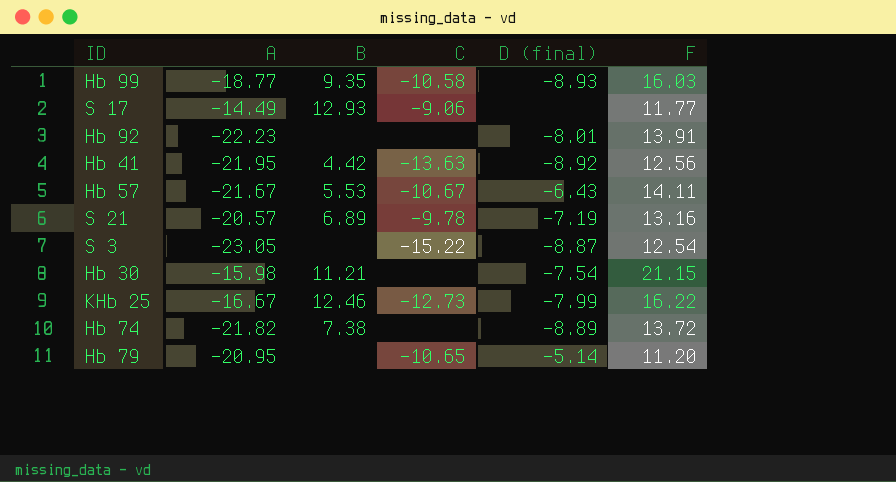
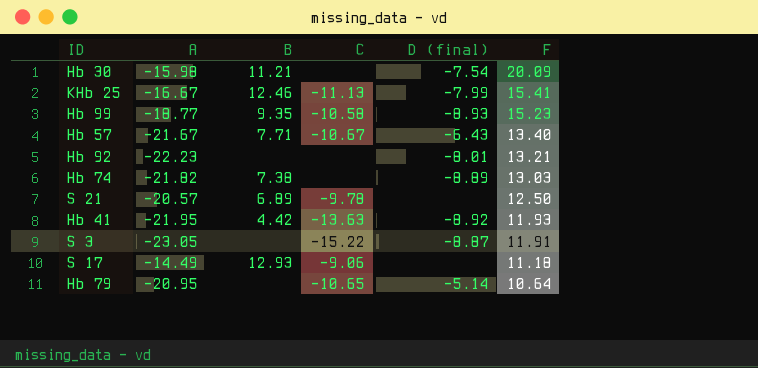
row order: none -> F descending
Hb 30 | F: 21.15 -> 20.09
KHb 25 | C: -12.73 -> -11.13
KHb 25 | F: 16.22 -> 15.41
Hb 99 | F: 16.03 -> 15.23
Hb 57 | B: 5.53 -> 7.71
Hb 57 | F: 14.11 -> 13.40
Hb 92 | F: 13.91 -> 13.21
Hb 74 | F: 13.72 -> 13.03
S 21 | D (final): -7.19 -> none
S 21 | F: 13.16 -> 12.50
Hb 41 | F: 12.56 -> 11.93
S 3 | F: 12.54 -> 11.91
S 17 | F: 11.77 -> 11.18
Hb 79 | F: 11.20 -> 10.64

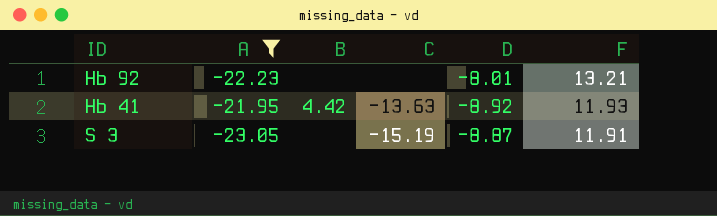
filter: none -> A <= -21.95
column name: D (final) -> D
S 3 | C: -15.22 -> -15.19

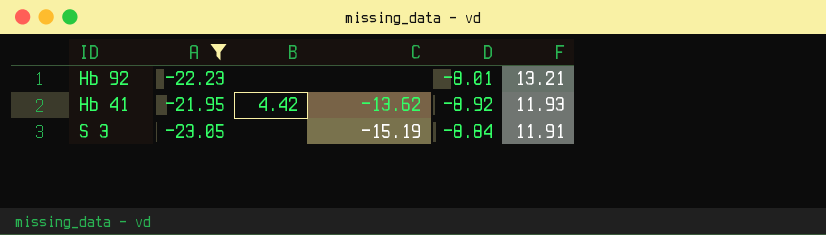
Hb 41 | C: -13.63 -> -13.62
S 3 | D: -8.87 -> -8.84

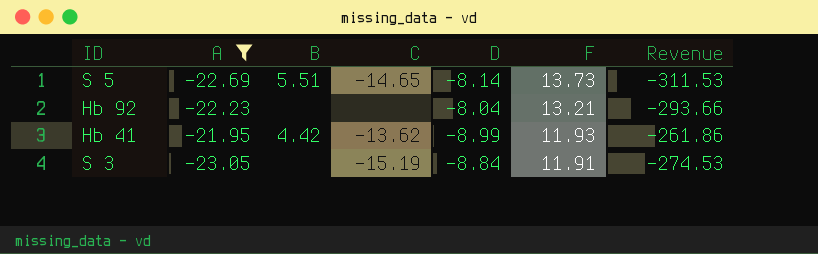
column Revenue | formula: none -> [A] * [F]
row S 5: none -> -22.69 | 5.51 | -14.65 | -8.14 | 13.73 | -311.53
Hb 92 | D: -8.01 -> -8.04
Hb 41 | D: -8.92 -> -8.99

